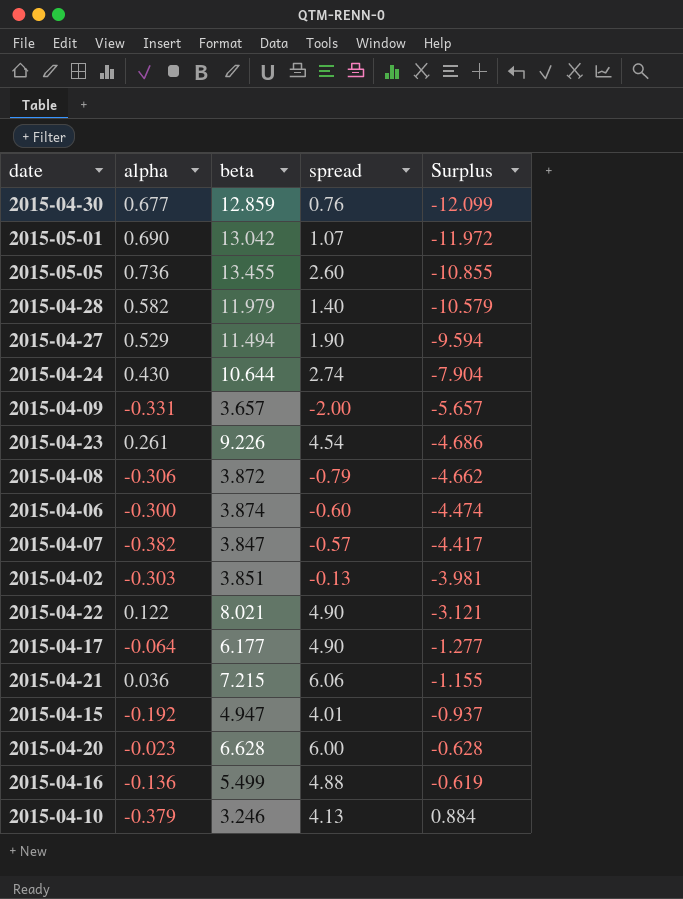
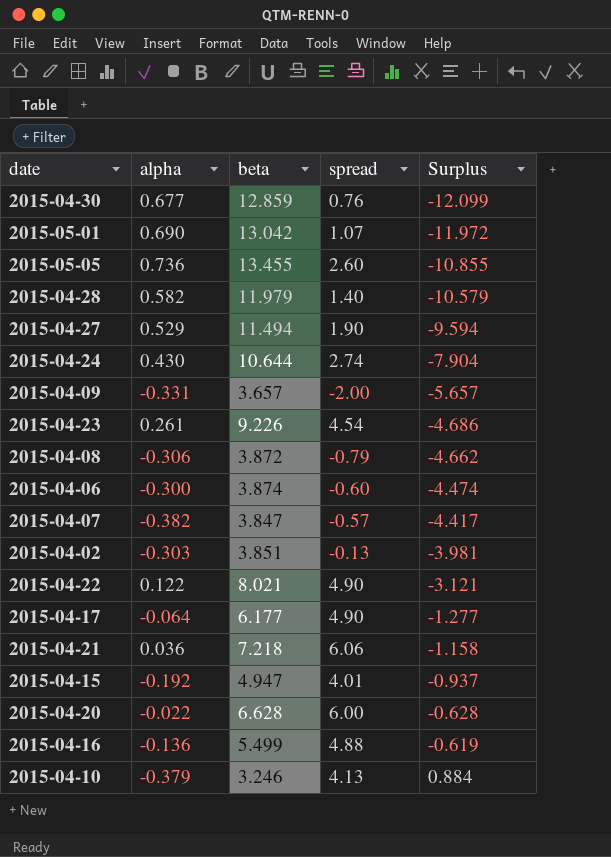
2015-04-21 | beta: 7.215 -> 7.218
2015-04-21 | Surplus: -1.155 -> -1.158
2015-04-20 | alpha: -0.023 -> -0.022

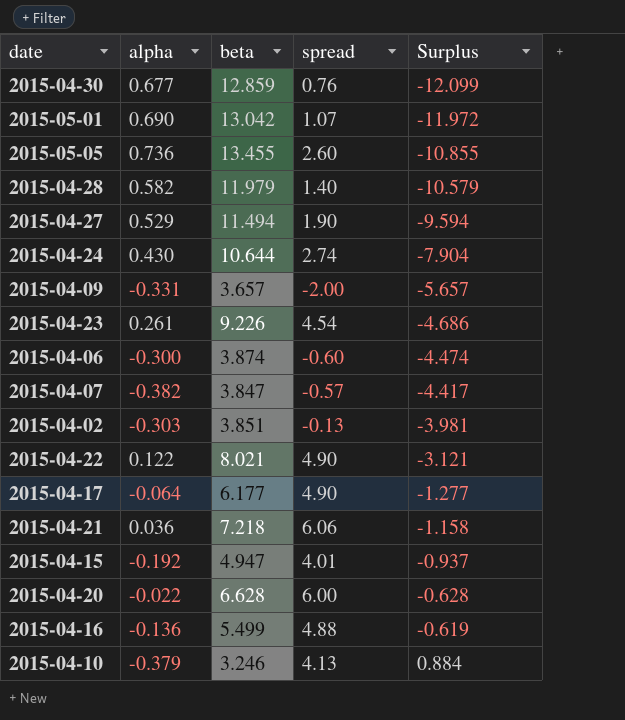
row 2015-04-08: -0.306 | 3.872 | -0.79 | -4.662 -> none

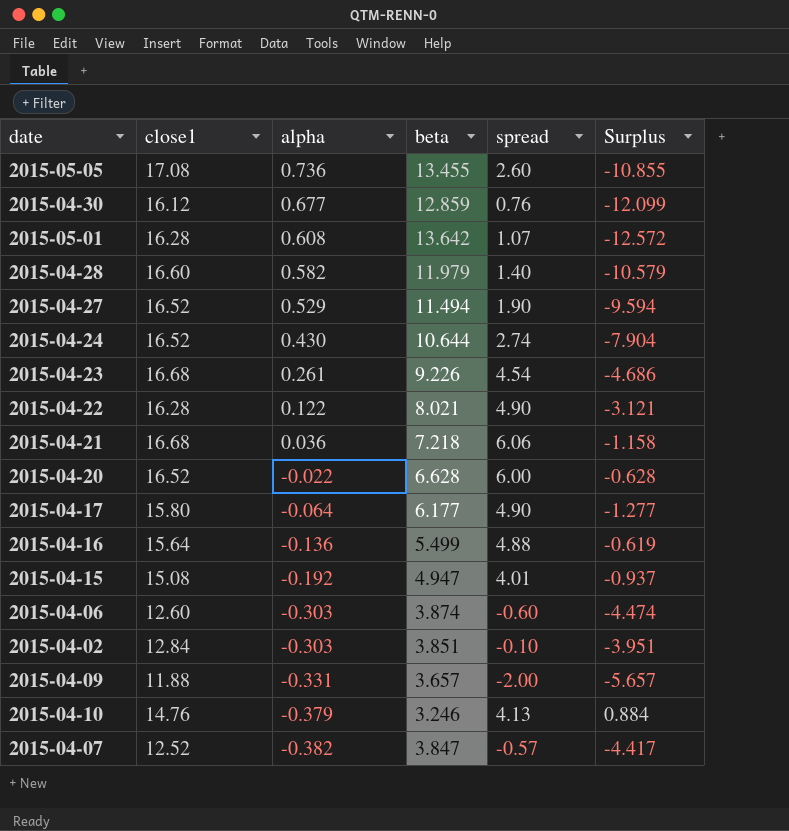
row order: Surplus ascending -> alpha descending
column close1 | position: none -> 2
2015-05-01 | alpha: 0.690 -> 0.608
2015-05-01 | beta: 13.042 -> 13.642
2015-05-01 | Surplus: -11.972 -> -12.572
2015-04-06 | alpha: -0.300 -> -0.303
2015-04-02 | spread: -0.13 -> -0.10
2015-04-02 | Surplus: -3.981 -> -3.951

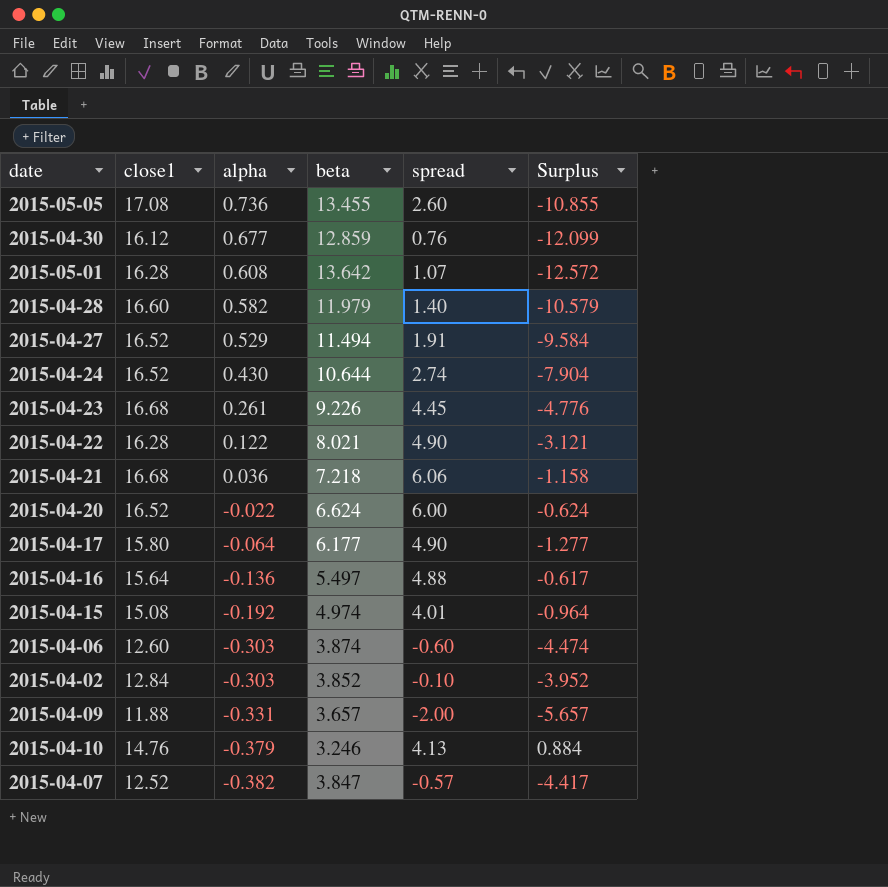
2015-04-27 | spread: 1.90 -> 1.91
2015-04-27 | Surplus: -9.594 -> -9.584
2015-04-23 | spread: 4.54 -> 4.45
2015-04-23 | Surplus: -4.686 -> -4.776
2015-04-20 | beta: 6.628 -> 6.624
2015-04-20 | Surplus: -0.628 -> -0.624
2015-04-16 | beta: 5.499 -> 5.497
2015-04-16 | Surplus: -0.619 -> -0.617
2015-04-15 | beta: 4.947 -> 4.974
2015-04-15 | Surplus: -0.937 -> -0.964
2015-04-02 | beta: 3.851 -> 3.852
2015-04-02 | Surplus: -3.951 -> -3.952

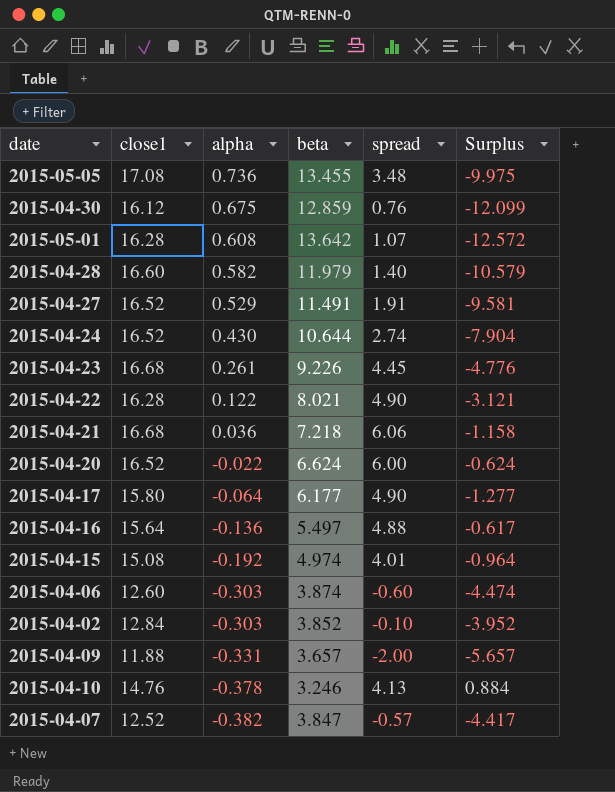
2015-05-05 | spread: 2.60 -> 3.48
2015-05-05 | Surplus: -10.855 -> -9.975
2015-04-30 | alpha: 0.677 -> 0.675
2015-04-27 | beta: 11.494 -> 11.491
2015-04-27 | Surplus: -9.584 -> -9.581
2015-04-10 | alpha: -0.379 -> -0.378

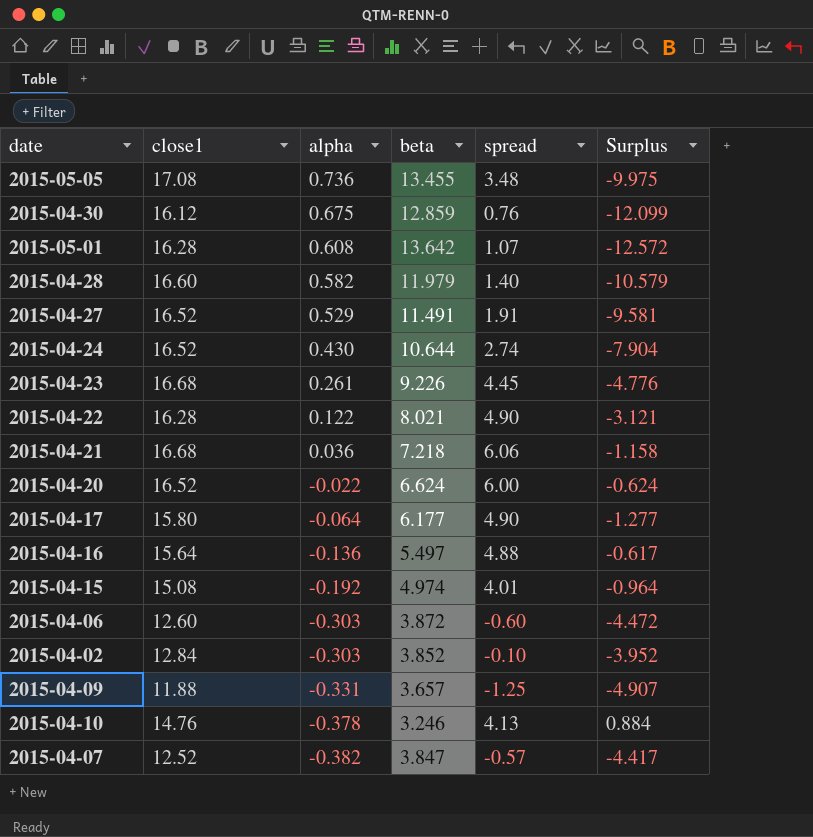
2015-04-06 | beta: 3.874 -> 3.872
2015-04-06 | Surplus: -4.474 -> -4.472
2015-04-09 | spread: -2.00 -> -1.25
2015-04-09 | Surplus: -5.657 -> -4.907

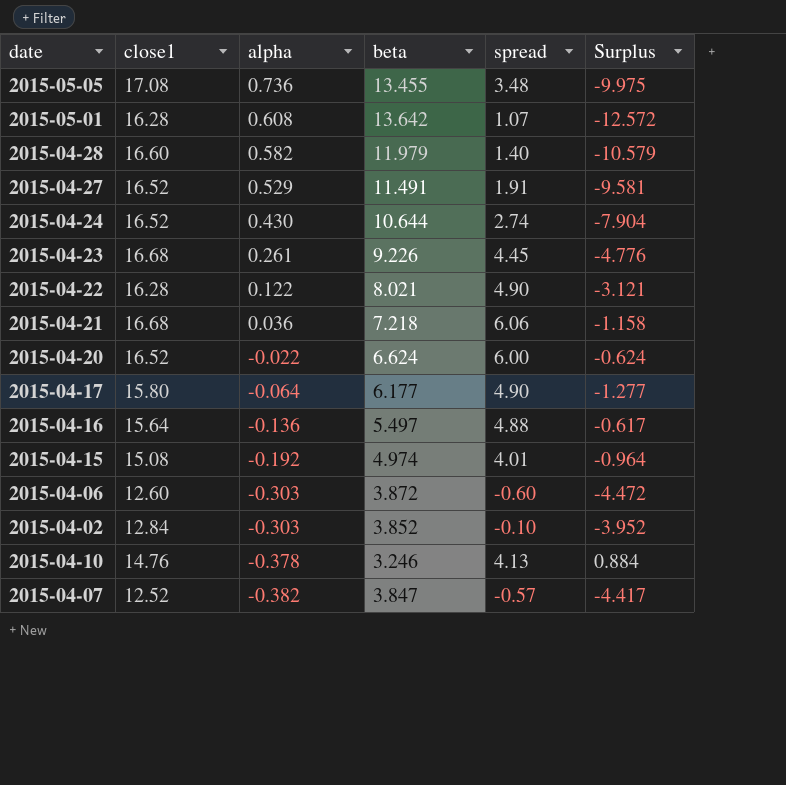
row 2015-04-30: 16.12 | 0.675 | 12.859 | 0.76 | -12.099 -> none
row 2015-04-09: 11.88 | -0.331 | 3.657 | -1.25 | -4.907 -> none

